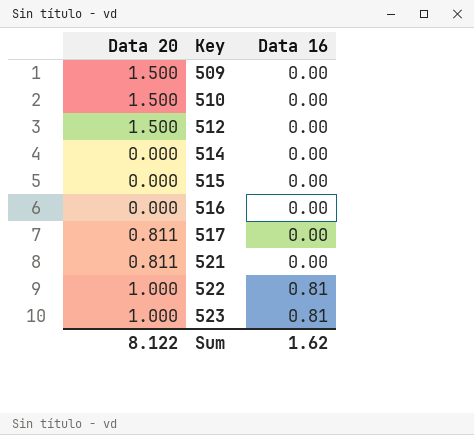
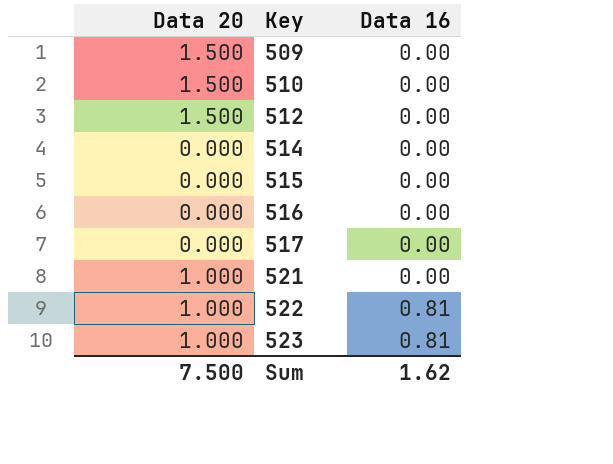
517 | Data 20: 0.811 -> 0.000
521 | Data 20: 0.811 -> 1.000
Sum | Data 20: 8.122 -> 7.500

